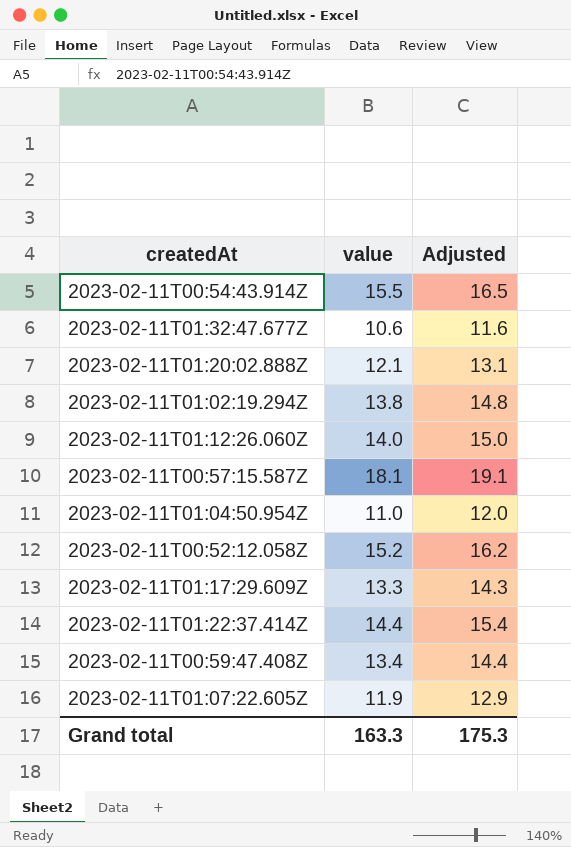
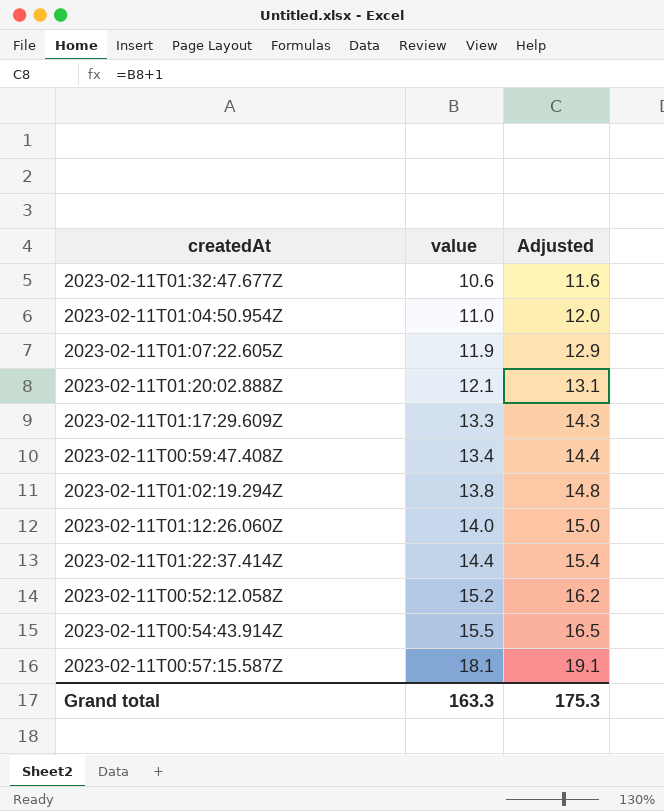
row order: none -> value ascending

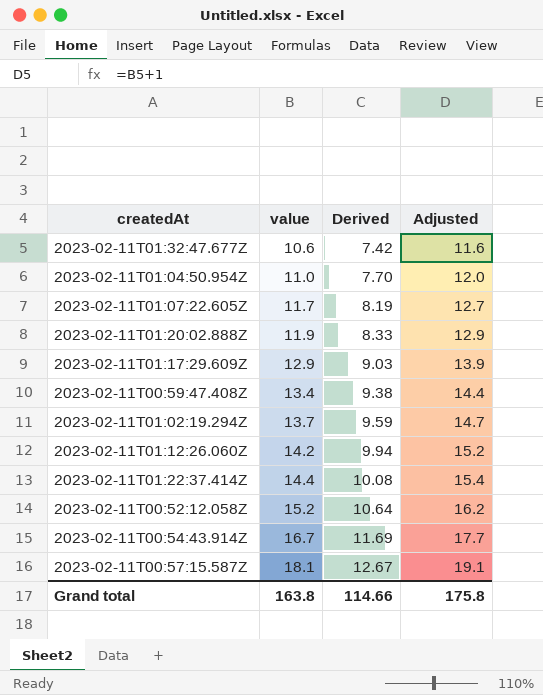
column Derived | formula: none -> [value] * 0.7
2023-02-11T01:07:22.605Z | value: 11.9 -> 11.7
2023-02-11T01:07:22.605Z | Adjusted: 12.9 -> 12.7
2023-02-11T01:20:02.888Z | value: 12.1 -> 11.9
2023-02-11T01:20:02.888Z | Adjusted: 13.1 -> 12.9
2023-02-11T01:17:29.609Z | value: 13.3 -> 12.9
2023-02-11T01:17:29.609Z | Adjusted: 14.3 -> 13.9
2023-02-11T01:02:19.294Z | value: 13.8 -> 13.7
2023-02-11T01:02:19.294Z | Adjusted: 14.8 -> 14.7
2023-02-11T01:12:26.060Z | value: 14.0 -> 14.2
2023-02-11T01:12:26.060Z | Adjusted: 15.0 -> 15.2
2023-02-11T00:54:43.914Z | value: 15.5 -> 16.7
2023-02-11T00:54:43.914Z | Adjusted: 16.5 -> 17.7
Grand total | value: 163.3 -> 163.8
Grand total | Adjusted: 175.3 -> 175.8

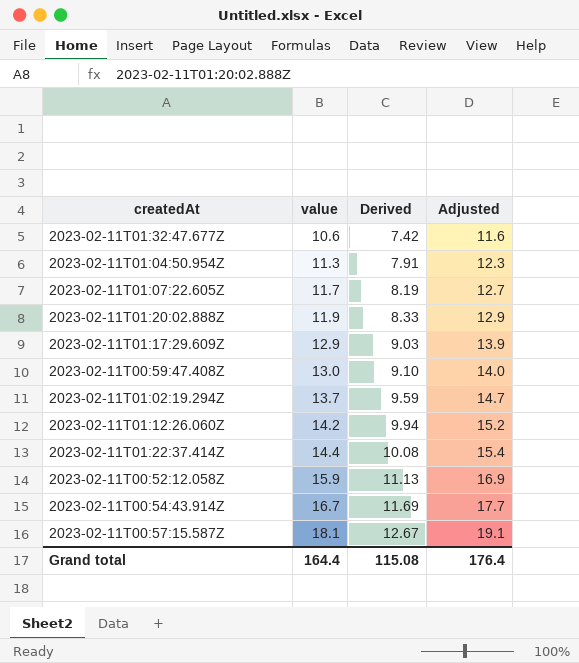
2023-02-11T01:04:50.954Z | value: 11.0 -> 11.3
2023-02-11T01:04:50.954Z | Derived: 7.70 -> 7.91
2023-02-11T01:04:50.954Z | Adjusted: 12.0 -> 12.3
2023-02-11T00:59:47.408Z | value: 13.4 -> 13.0
2023-02-11T00:59:47.408Z | Derived: 9.38 -> 9.10
2023-02-11T00:59:47.408Z | Adjusted: 14.4 -> 14.0
2023-02-11T00:52:12.058Z | value: 15.2 -> 15.9
2023-02-11T00:52:12.058Z | Derived: 10.64 -> 11.13
2023-02-11T00:52:12.058Z | Adjusted: 16.2 -> 16.9
Grand total | value: 163.8 -> 164.4
Grand total | Derived: 114.66 -> 115.08
Grand total | Adjusted: 175.8 -> 176.4

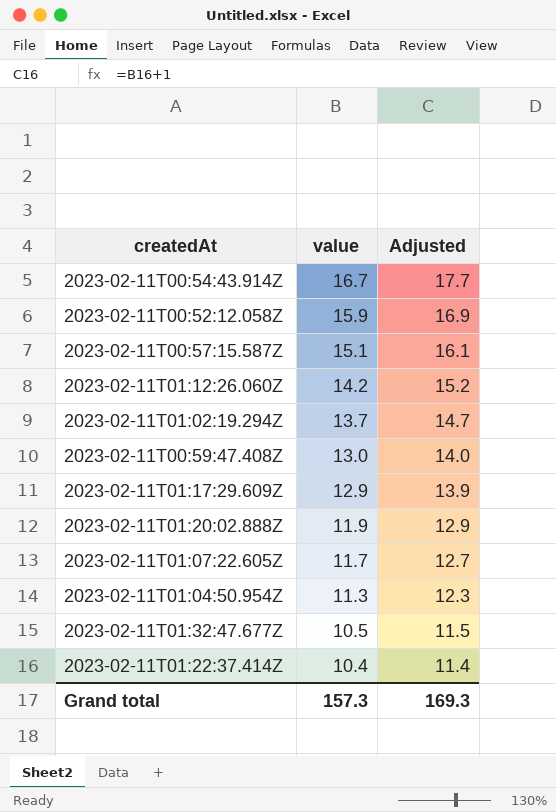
row order: value ascending -> value descending
column Derived | formula: [value] * 0.7 -> none
2023-02-11T00:57:15.587Z | value: 18.1 -> 15.1
2023-02-11T00:57:15.587Z | Adjusted: 19.1 -> 16.1
2023-02-11T01:32:47.677Z | value: 10.6 -> 10.5
2023-02-11T01:32:47.677Z | Adjusted: 11.6 -> 11.5
2023-02-11T01:22:37.414Z | value: 14.4 -> 10.4
2023-02-11T01:22:37.414Z | Adjusted: 15.4 -> 11.4
Grand total | value: 164.4 -> 157.3
Grand total | Adjusted: 176.4 -> 169.3

